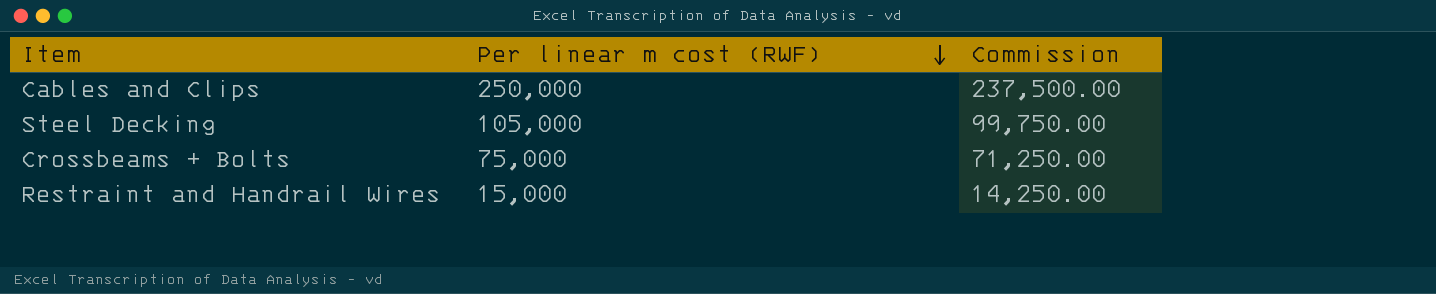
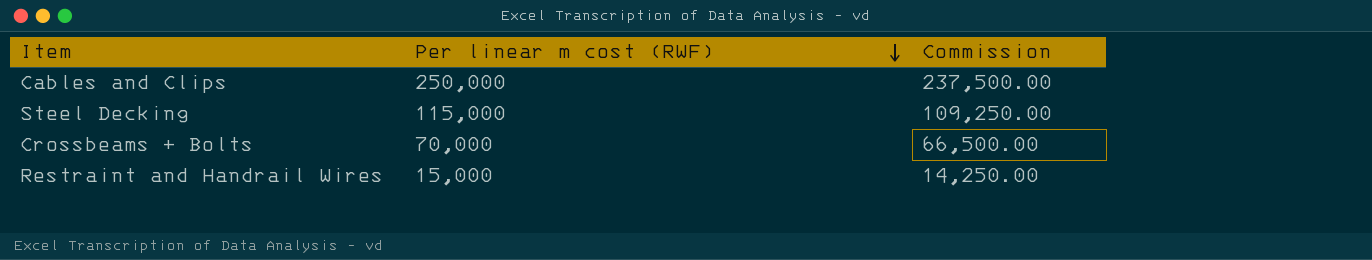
Steel Decking | Per linear m cost (RWF): 105,000 -> 115,000
Steel Decking | Commission: 99,750.00 -> 109,250.00
Crossbeams + Bolts | Per linear m cost (RWF): 75,000 -> 70,000
Crossbeams + Bolts | Commission: 71,250.00 -> 66,500.00

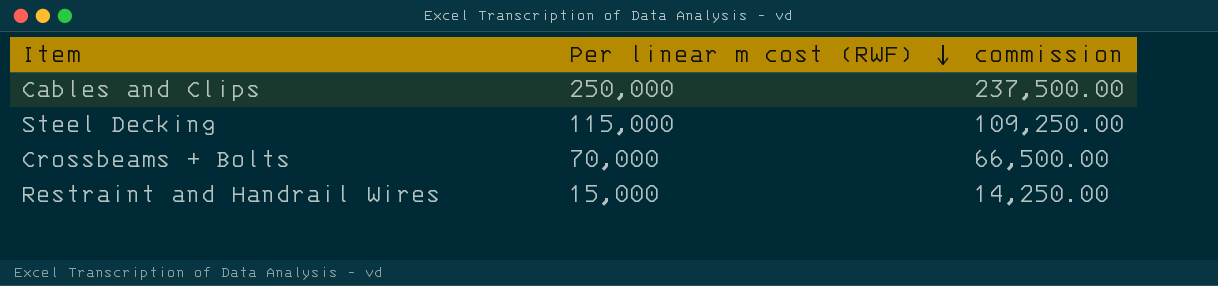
column name: Commission -> commission

